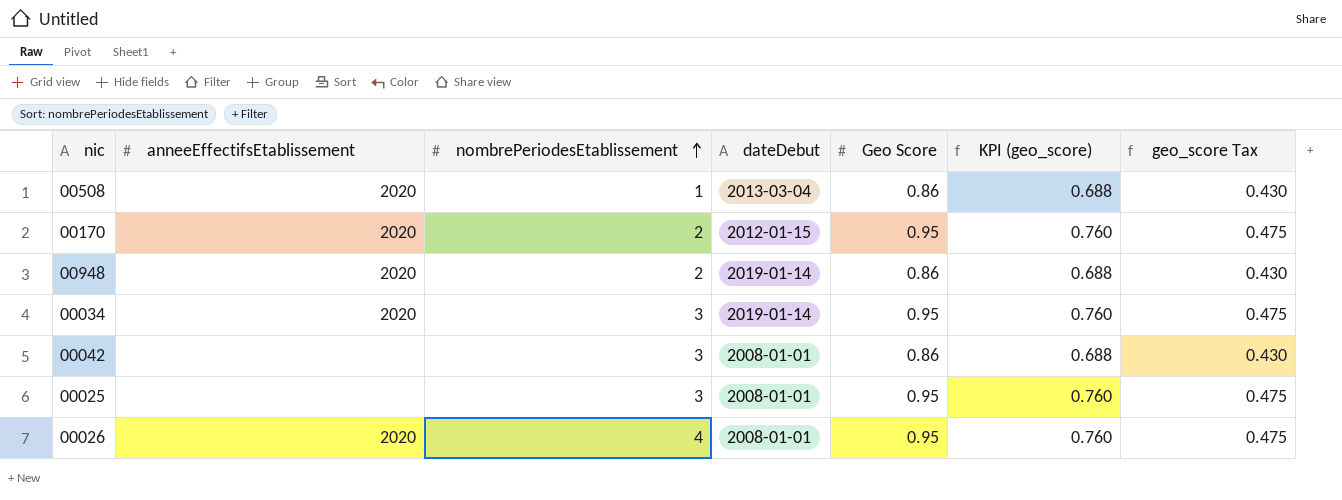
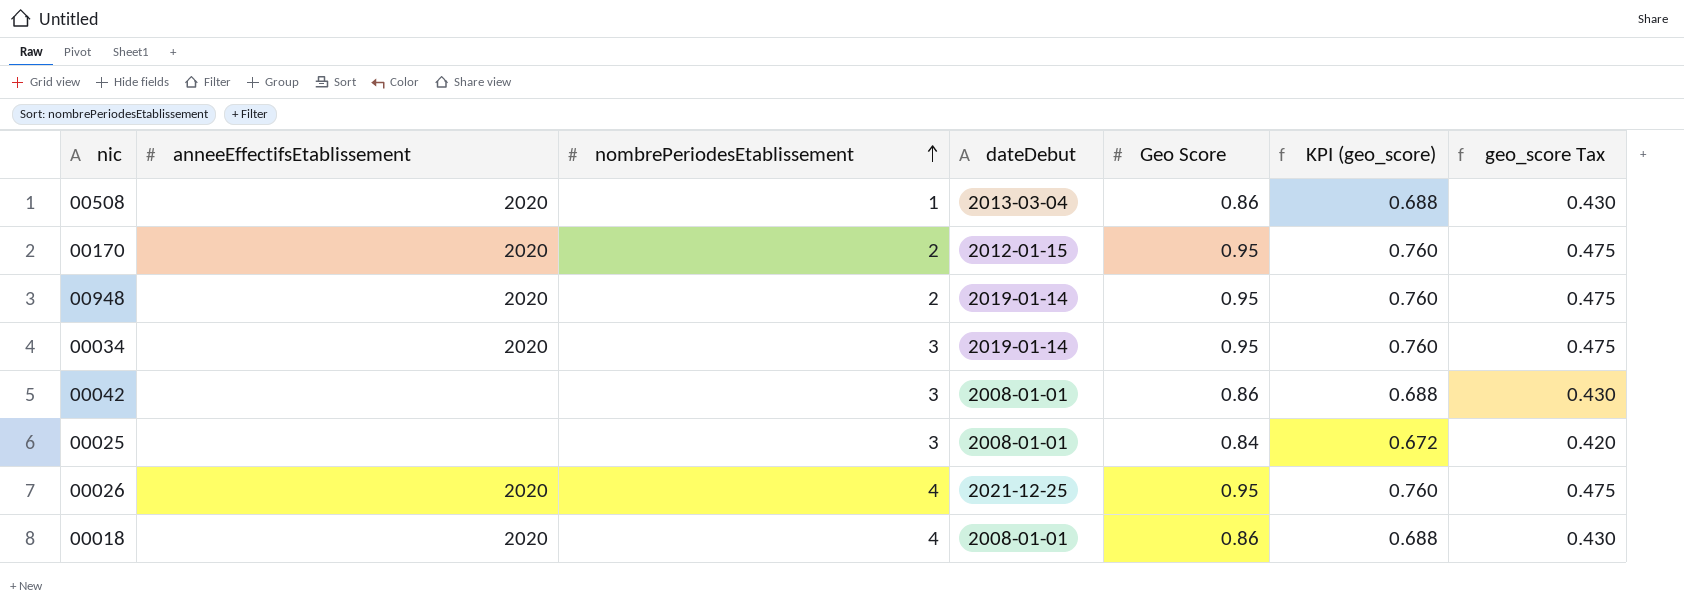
00948 | Geo Score: 0.86 -> 0.95
00948 | KPI (geo_score): 0.688 -> 0.760
00948 | geo_score Tax: 0.430 -> 0.475
00025 | Geo Score: 0.95 -> 0.84
00025 | KPI (geo_score): 0.760 -> 0.672
00025 | geo_score Tax: 0.475 -> 0.420
00026 | dateDebut: 2008-01-01 -> 2021-12-25
row 00018: none -> 2020 | 4 | 2008-01-01 | 0.86 | 0.688 | 0.430

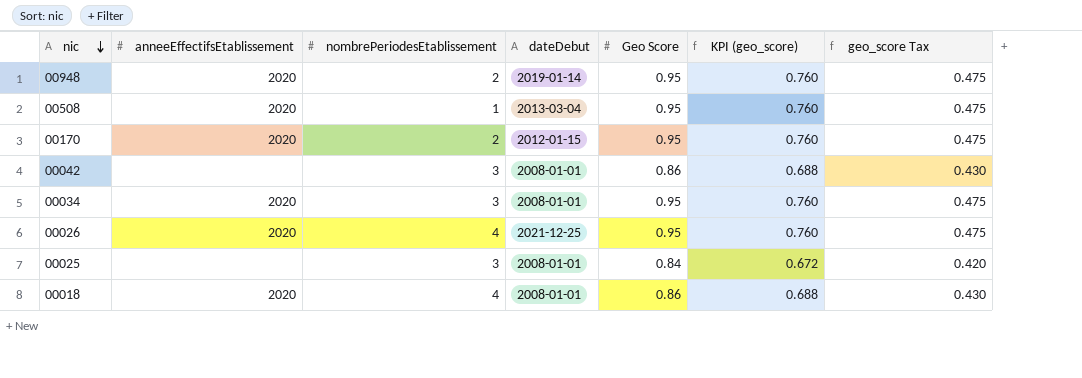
row order: nombrePeriodesEtablissement ascending -> nic descending
00508 | Geo Score: 0.86 -> 0.95
00508 | KPI (geo_score): 0.688 -> 0.760
00508 | geo_score Tax: 0.430 -> 0.475
00034 | dateDebut: 2019-01-14 -> 2008-01-01

